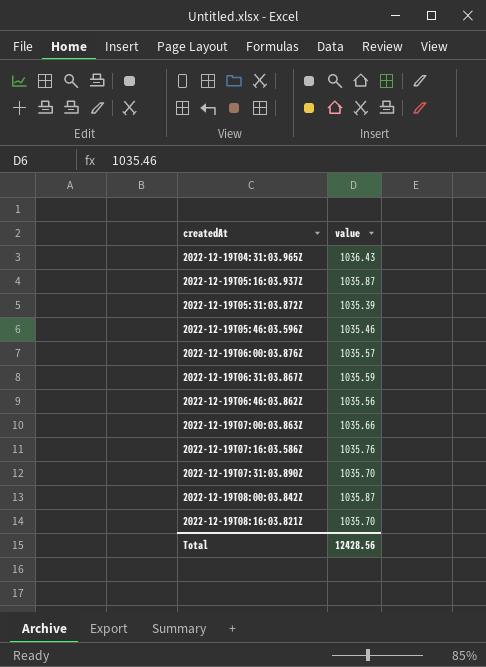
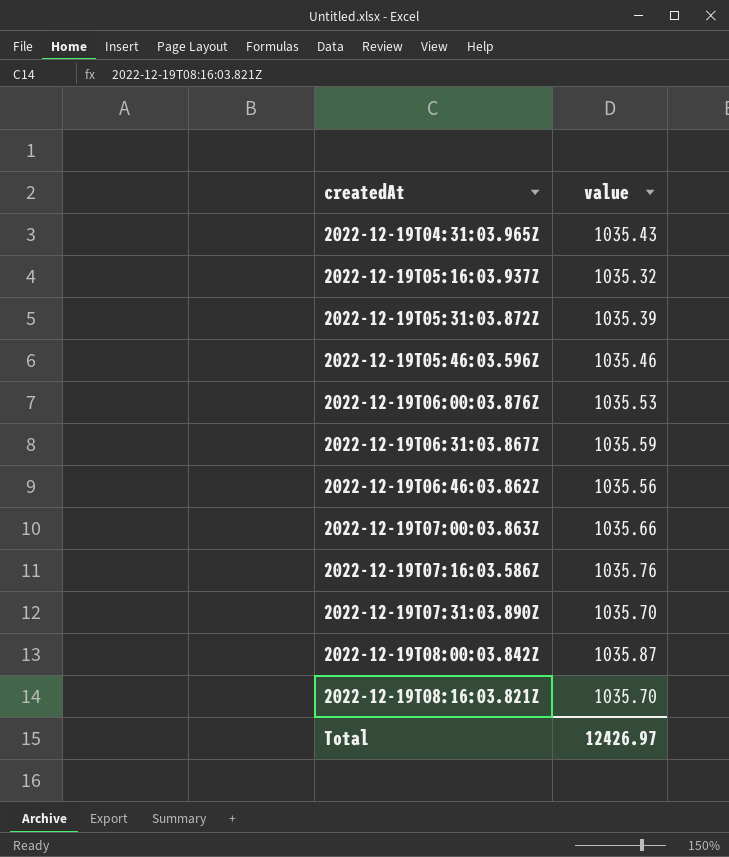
2022-12-19T04:31:03.965Z | value: 1036.43 -> 1035.43
2022-12-19T05:16:03.937Z | value: 1035.87 -> 1035.32
2022-12-19T06:00:03.876Z | value: 1035.57 -> 1035.53
Total | value: 12428.56 -> 12426.97

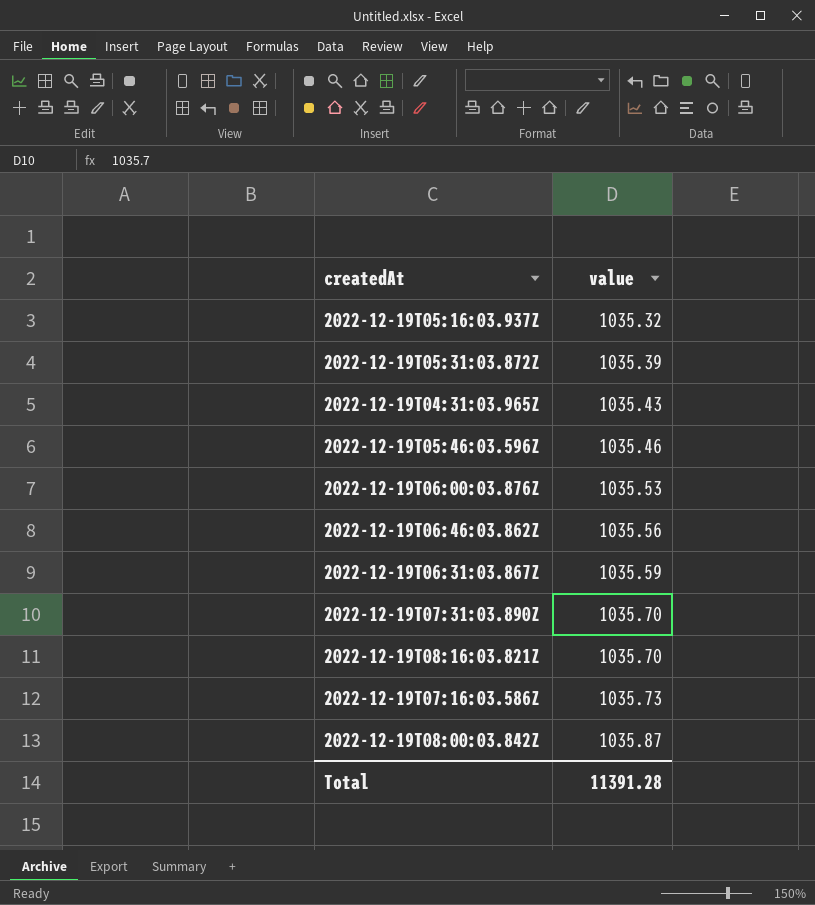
row order: createdAt ascending -> value ascending
row 2022-12-19T07:00:03.863Z: 1035.66 -> none
2022-12-19T07:16:03.586Z | value: 1035.76 -> 1035.73
Total | value: 12426.97 -> 11391.28

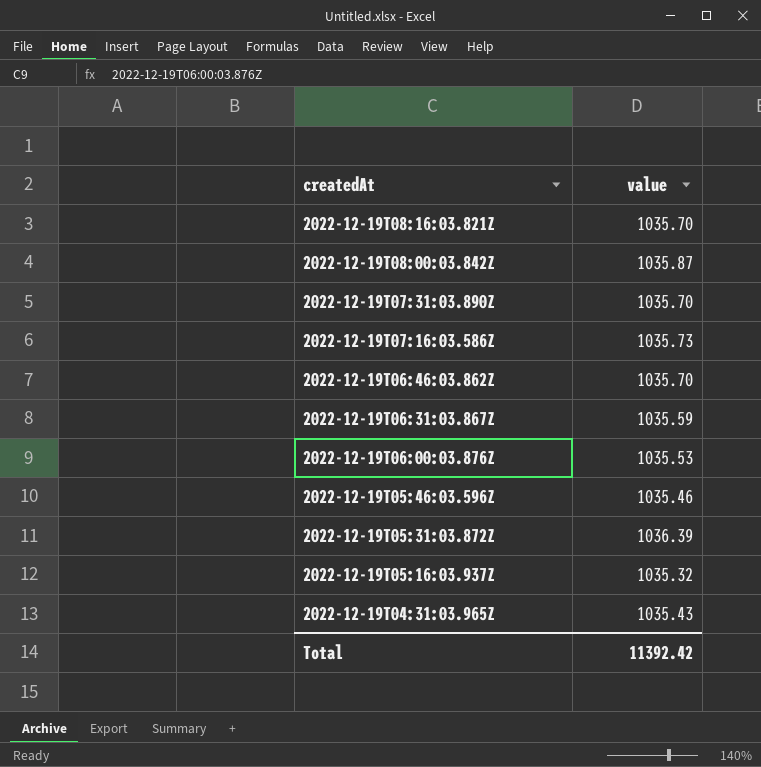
row order: value ascending -> createdAt descending
2022-12-19T06:46:03.862Z | value: 1035.56 -> 1035.70
2022-12-19T05:31:03.872Z | value: 1035.39 -> 1036.39
Total | value: 11391.28 -> 11392.42

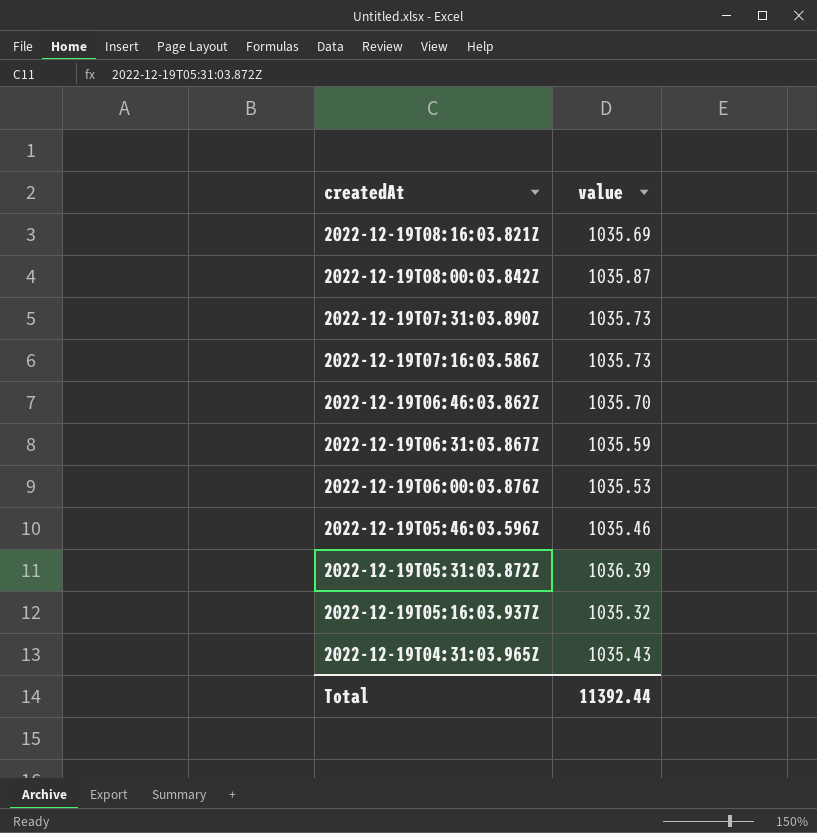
2022-12-19T08:16:03.821Z | value: 1035.70 -> 1035.69
2022-12-19T07:31:03.890Z | value: 1035.70 -> 1035.73
Total | value: 11392.42 -> 11392.44

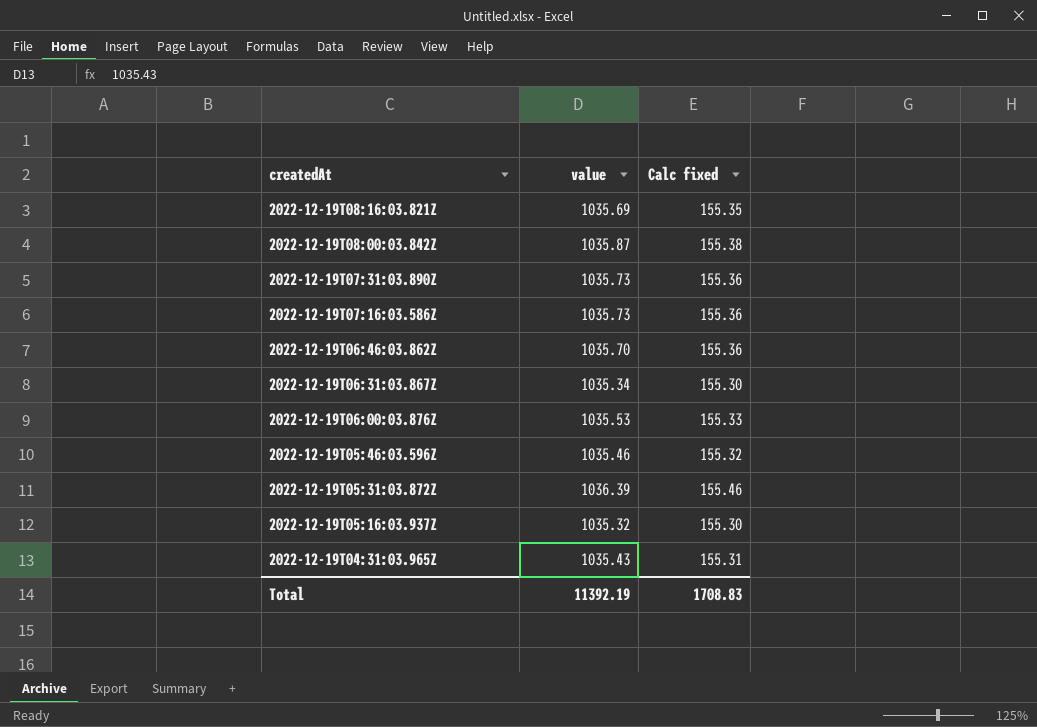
column Calc fixed | formula: none -> [value] * 0.15
2022-12-19T06:31:03.867Z | value: 1035.59 -> 1035.34
Total | value: 11392.44 -> 11392.19

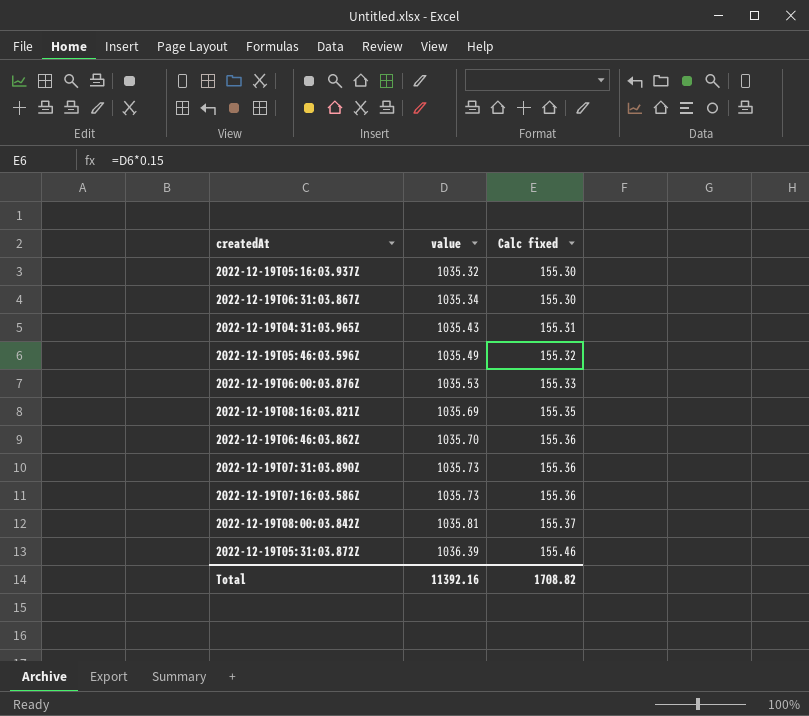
row order: createdAt descending -> value ascending
2022-12-19T05:46:03.596Z | value: 1035.46 -> 1035.49
2022-12-19T08:00:03.842Z | value: 1035.87 -> 1035.81
2022-12-19T08:00:03.842Z | Calc fixed: 155.38 -> 155.37
Total | value: 11392.19 -> 11392.16
Total | Calc fixed: 1708.83 -> 1708.82

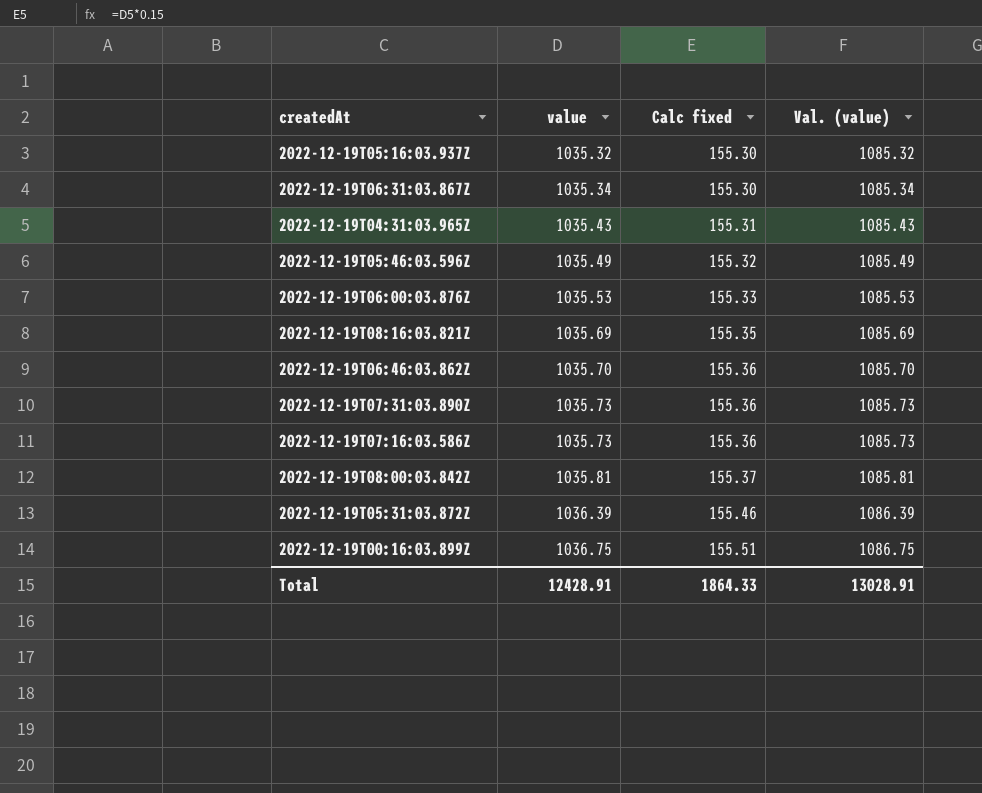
column Val. (value) | formula: none -> [value] + 50
row 2022-12-19T00:16:03.899Z: none -> 1036.75 | 155.51 | 1086.75
Total | value: 11392.16 -> 12428.91
Total | Calc fixed: 1708.82 -> 1864.33

